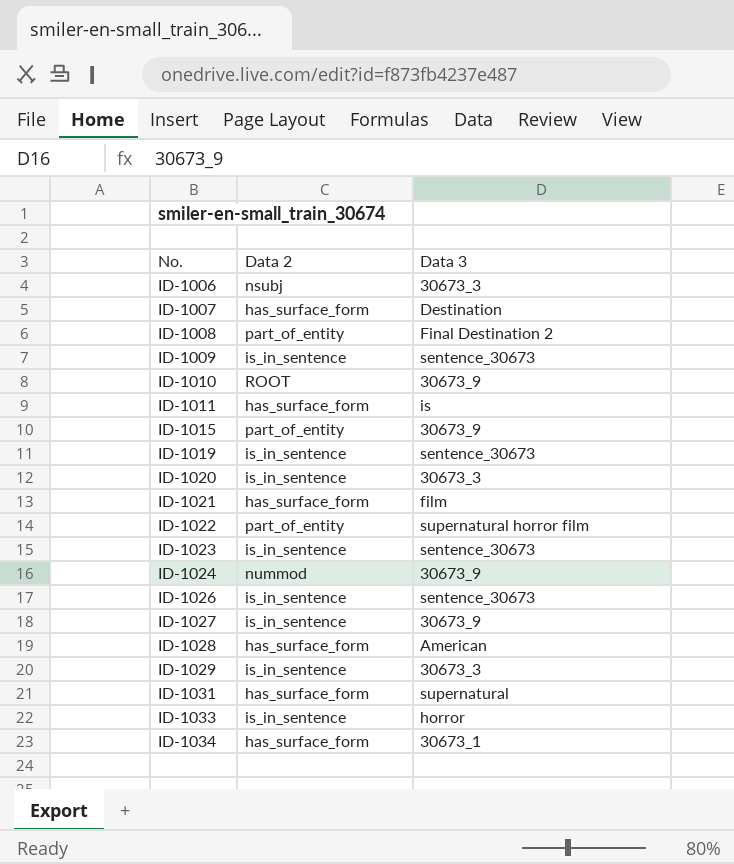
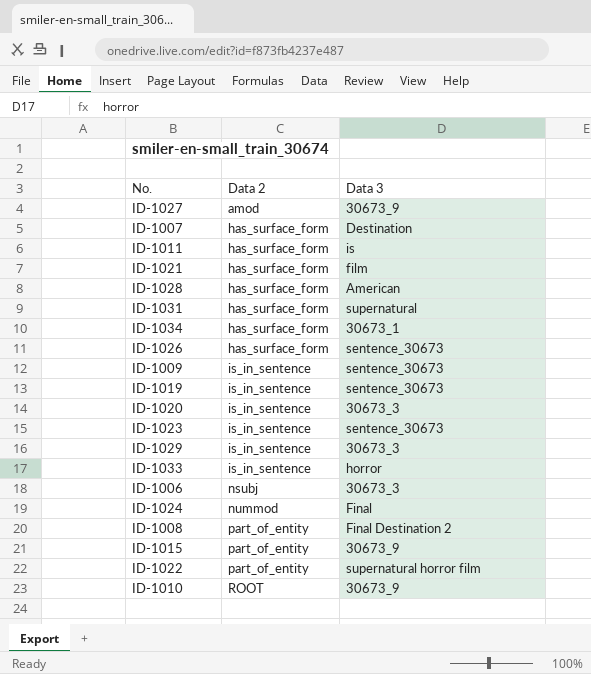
row order: No. ascending -> Data 2 ascending
ID-1027 | Data 2: is_in_sentence -> amod
ID-1026 | Data 2: is_in_sentence -> has_surface_form
ID-1024 | Data 3: 30673_9 -> Final

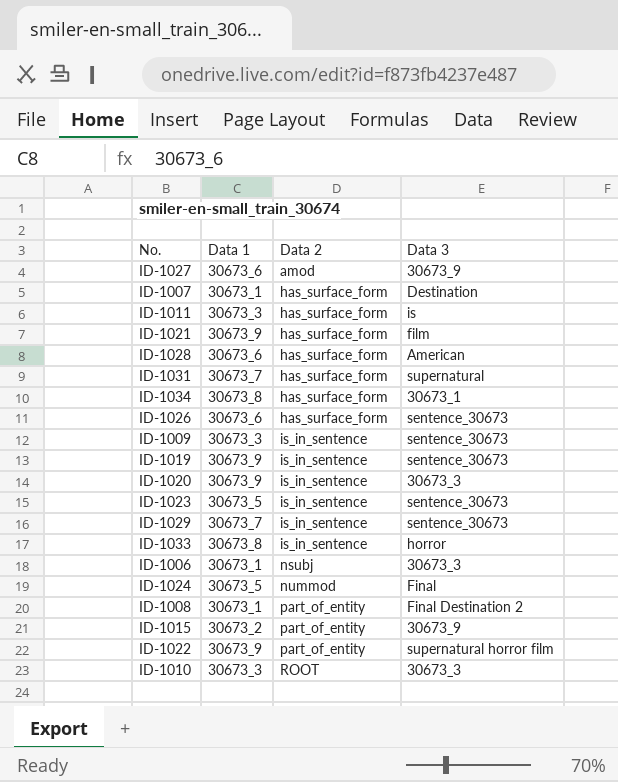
column Data 1 | position: none -> 2
ID-1029 | Data 3: 30673_3 -> sentence_30673
ID-1010 | Data 3: 30673_9 -> 30673_3

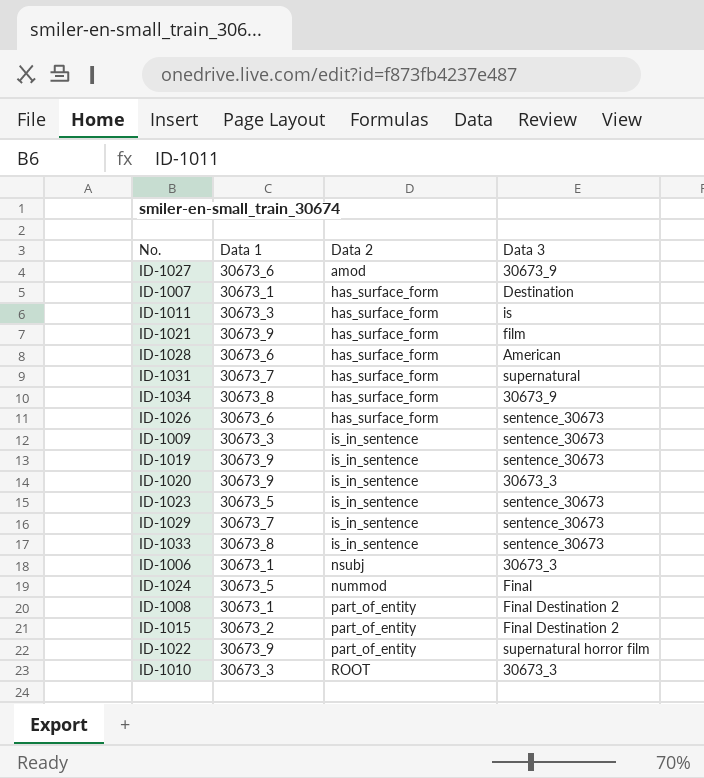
ID-1034 | Data 3: 30673_1 -> 30673_9
ID-1033 | Data 3: horror -> sentence_30673
ID-1015 | Data 3: 30673_9 -> Final Destination 2

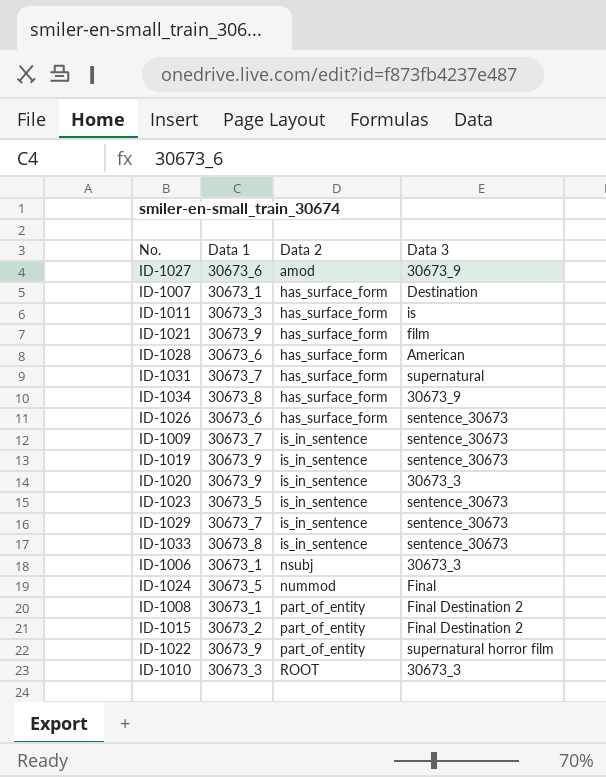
ID-1009 | Data 1: 30673_3 -> 30673_7

